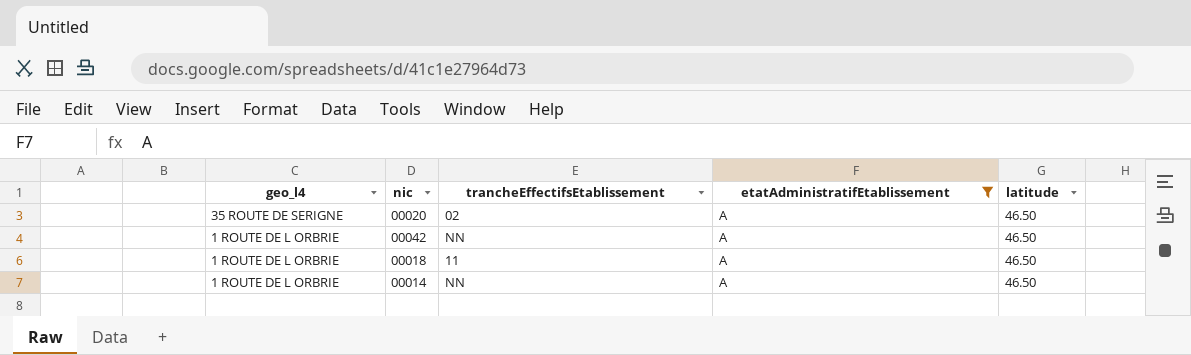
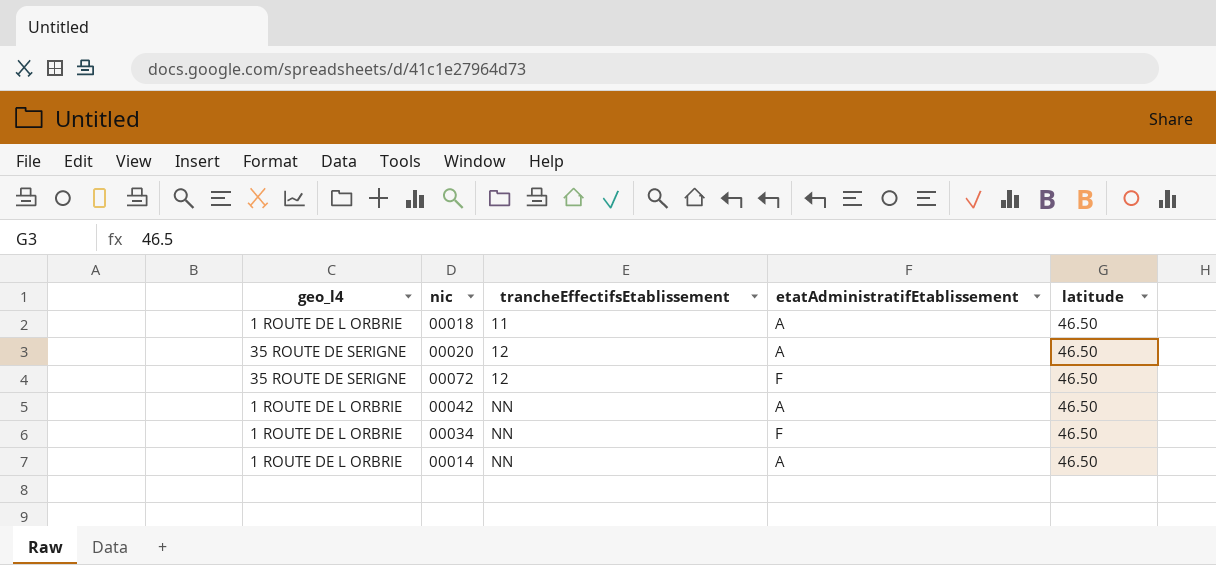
filter: etatAdministratifEtablissement = A -> none
row order: geo_l4 descending -> trancheEffectifsEtablissement ascending
00020 | trancheEffectifsEtablissement: 02 -> 12

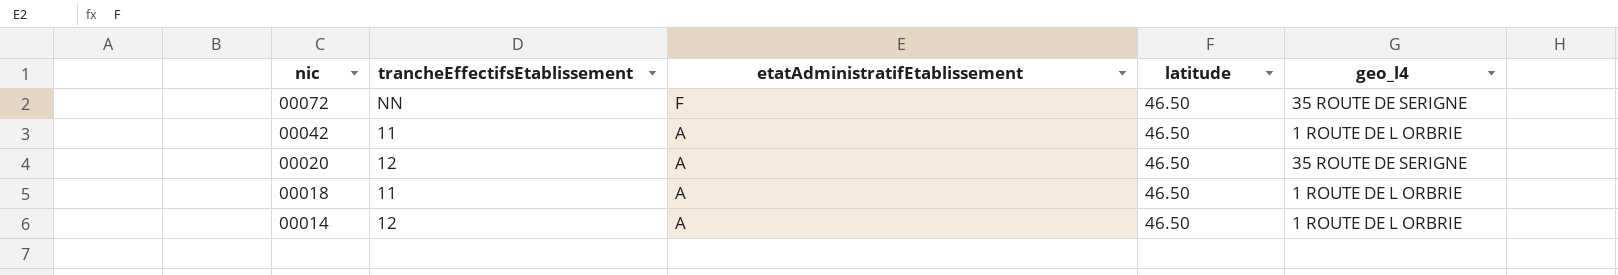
row order: trancheEffectifsEtablissement ascending -> nic descending
column geo_l4 | position: 1 -> 5
row 00034: 1 ROUTE DE L ORBRIE | NN | F | 46.50 -> none
00072 | trancheEffectifsEtablissement: 12 -> NN
00042 | trancheEffectifsEtablissement: NN -> 11
00014 | trancheEffectifsEtablissement: NN -> 12

